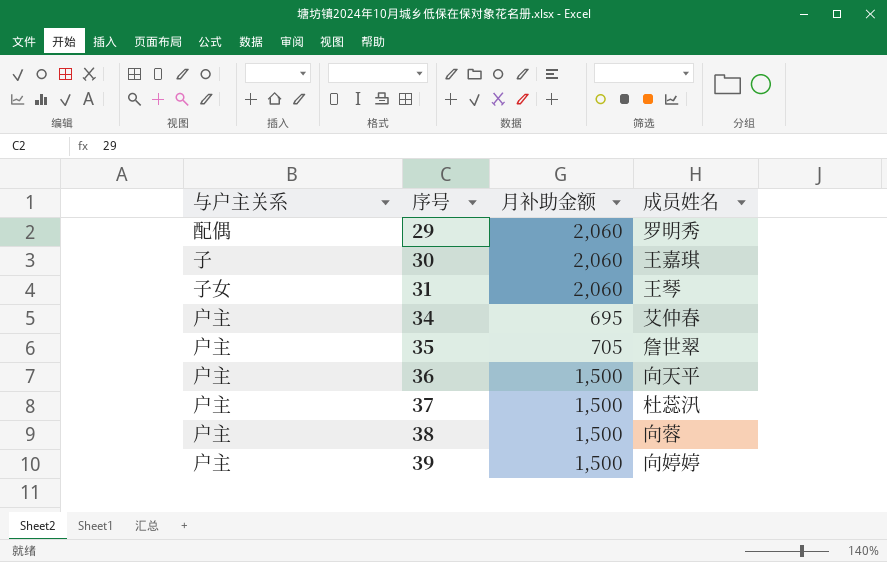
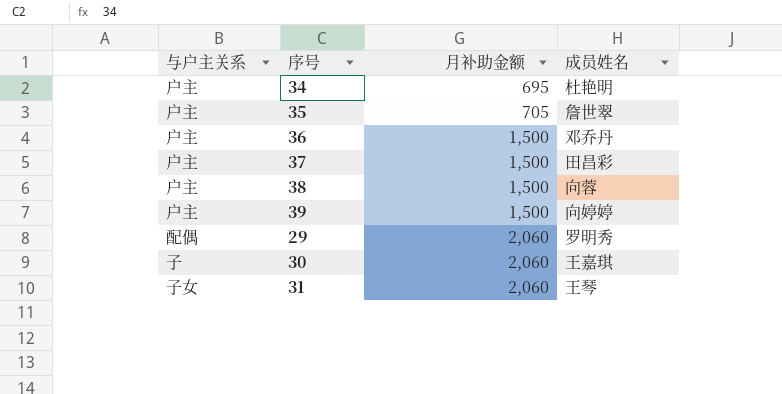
row order: 序号 ascending -> 月补助金额 ascending
34 | 成员姓名: 艾仲春 -> 杜艳明
36 | 成员姓名: 向天平 -> 邓乔丹
37 | 成员姓名: 杜蕊汛 -> 田昌彩

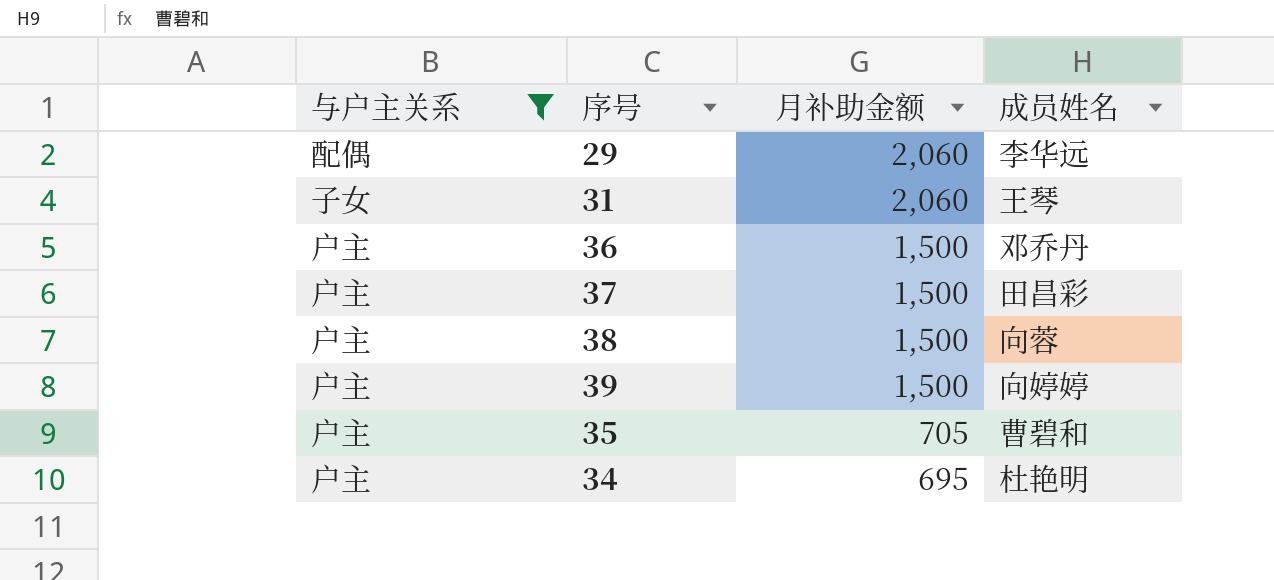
filter: none -> 与户主关系 != 子
row order: 月补助金额 ascending -> 月补助金额 descending
29 | 成员姓名: 罗明秀 -> 李华远
35 | 成员姓名: 詹世翠 -> 曹碧和

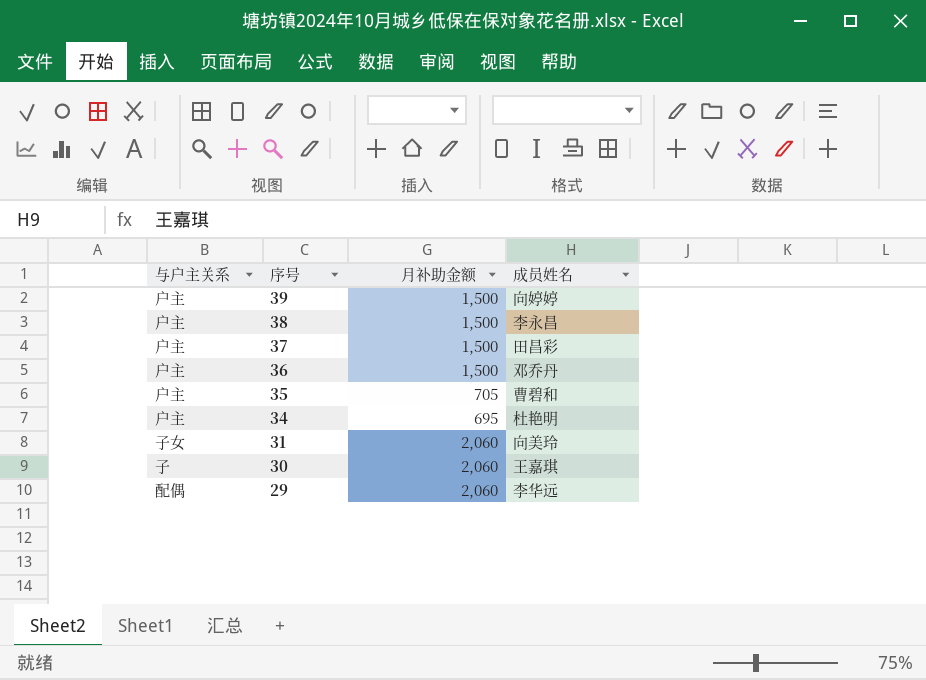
filter: 与户主关系 != 子 -> none
row order: 月补助金额 descending -> 序号 descending
38 | 成员姓名: 向蓉 -> 李永昌
31 | 成员姓名: 王琴 -> 向美玲

